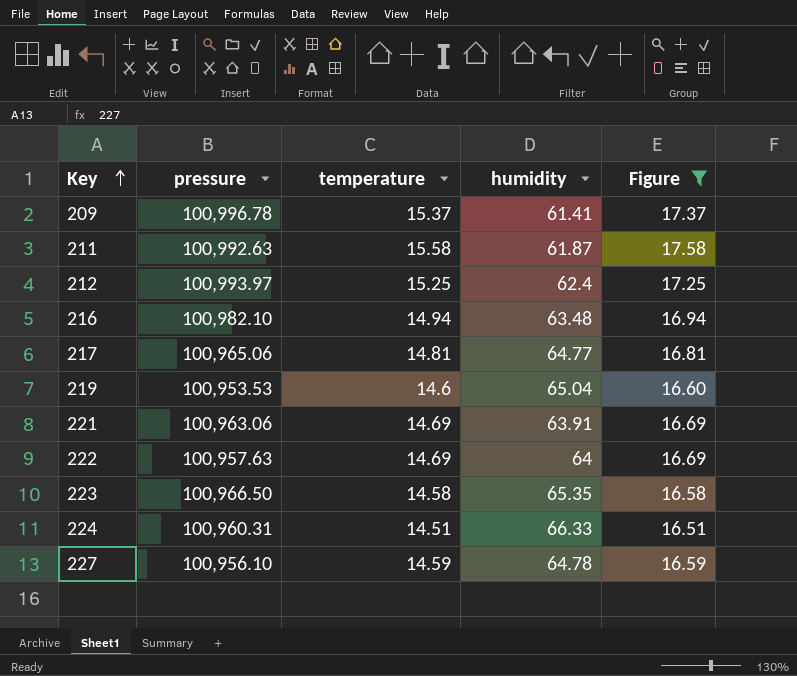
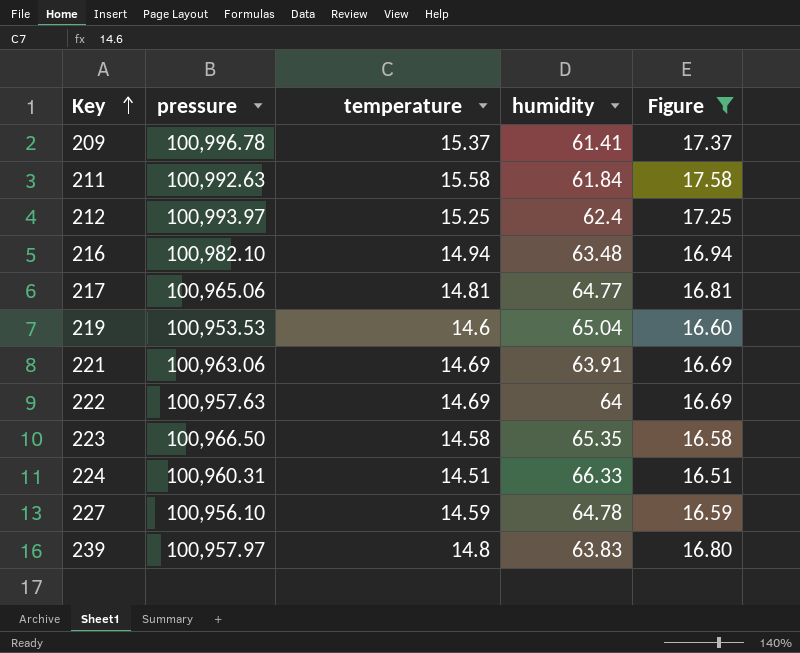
211 | humidity: 61.87 -> 61.84
row 239: none -> 100,957.97 | 14.8 | 63.83 | 16.80

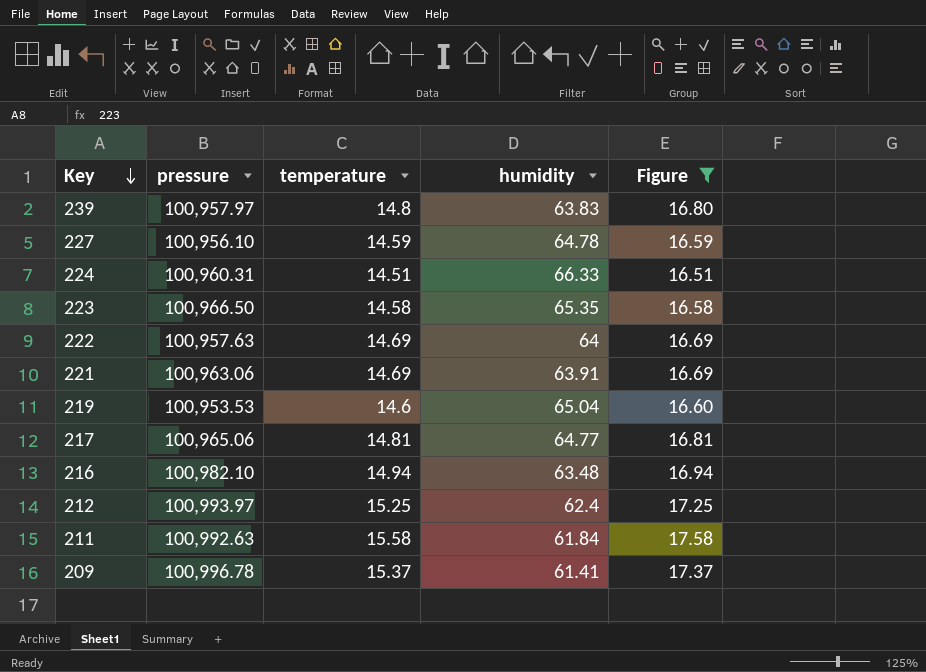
row order: Key ascending -> Key descending

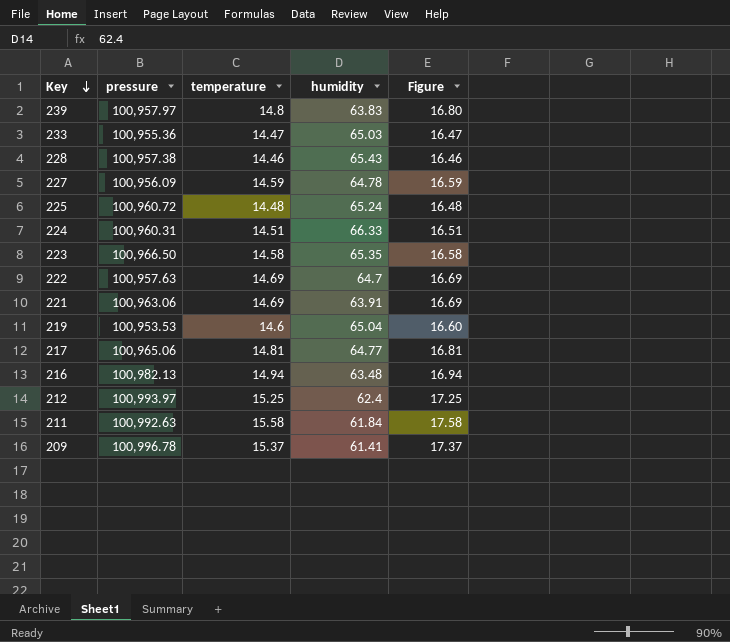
filter: Figure >= 16.51 -> none
227 | pressure: 100,956.10 -> 100,956.09
222 | humidity: 64 -> 64.7
216 | pressure: 100,982.10 -> 100,982.13

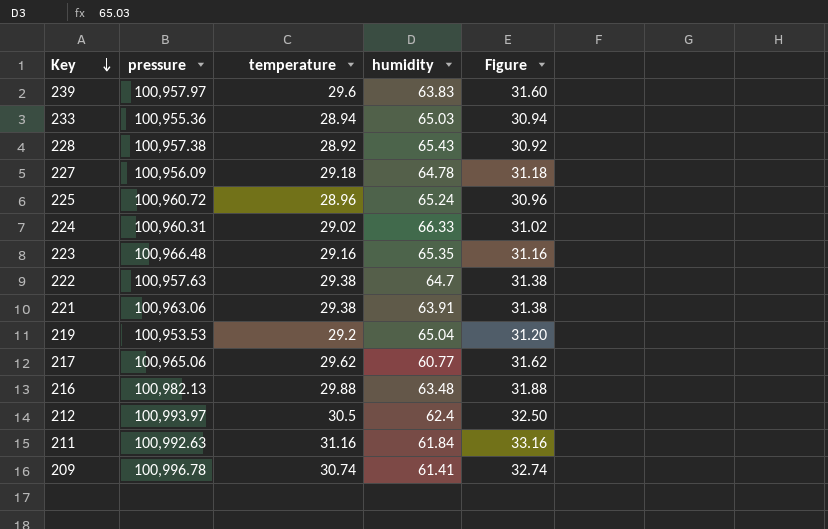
239 | temperature: 14.8 -> 29.6
239 | Figure: 16.80 -> 31.60
233 | temperature: 14.47 -> 28.94
233 | Figure: 16.47 -> 30.94
228 | temperature: 14.46 -> 28.92
228 | Figure: 16.46 -> 30.92
227 | temperature: 14.59 -> 29.18
227 | Figure: 16.59 -> 31.18
225 | temperature: 14.48 -> 28.96
225 | Figure: 16.48 -> 30.96
224 | temperature: 14.51 -> 29.02
224 | Figure: 16.51 -> 31.02
223 | pressure: 100,966.50 -> 100,966.48
223 | temperature: 14.58 -> 29.16
223 | Figure: 16.58 -> 31.16
222 | temperature: 14.69 -> 29.38
222 | Figure: 16.69 -> 31.38
221 | temperature: 14.69 -> 29.38
221 | Figure: 16.69 -> 31.38
219 | temperature: 14.6 -> 29.2
219 | Figure: 16.60 -> 31.20
217 | temperature: 14.81 -> 29.62
217 | humidity: 64.77 -> 60.77
217 | Figure: 16.81 -> 31.62
216 | temperature: 14.94 -> 29.88
216 | Figure: 16.94 -> 31.88
212 | temperature: 15.25 -> 30.5
212 | Figure: 17.25 -> 32.50
211 | temperature: 15.58 -> 31.16
211 | Figure: 17.58 -> 33.16
209 | temperature: 15.37 -> 30.74
209 | Figure: 17.37 -> 32.74

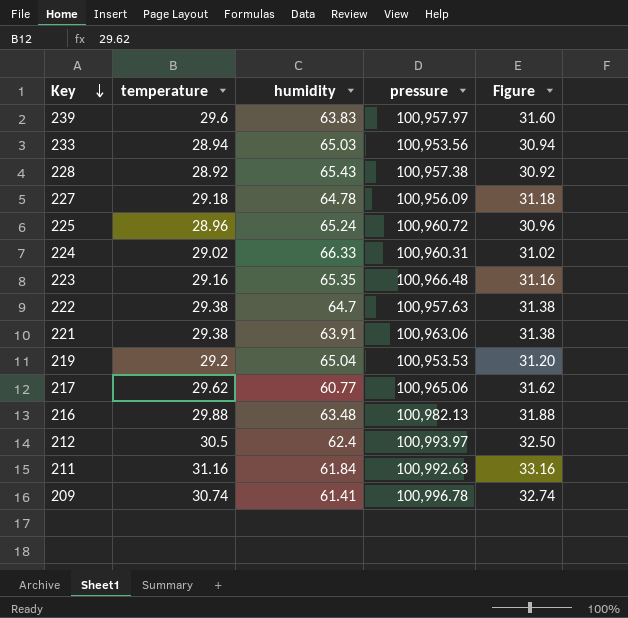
column pressure | position: 2 -> 4
233 | pressure: 100,955.36 -> 100,953.56

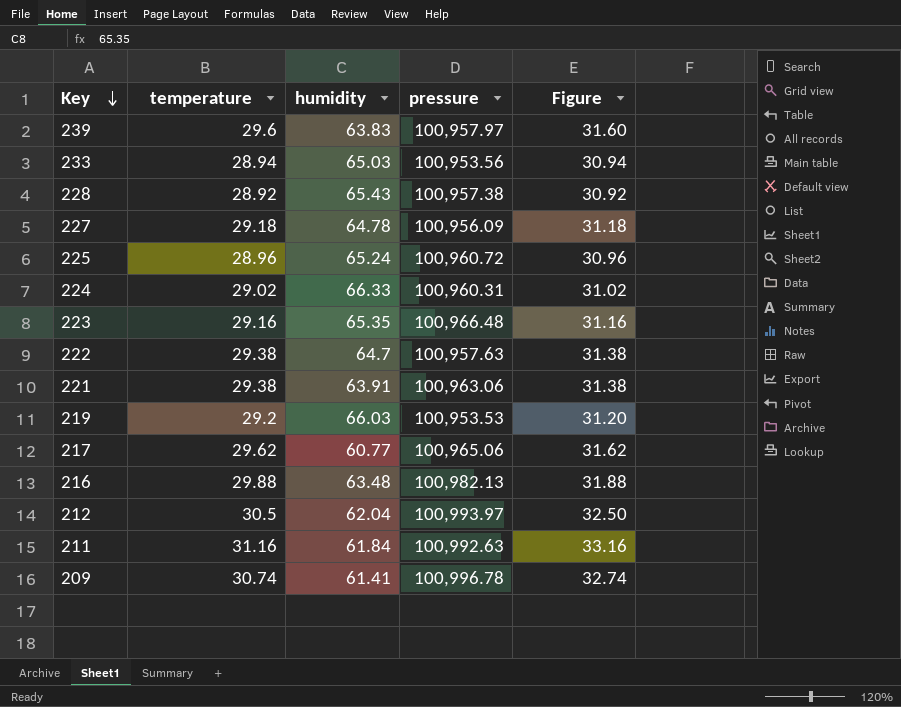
219 | humidity: 65.04 -> 66.03
212 | humidity: 62.4 -> 62.04

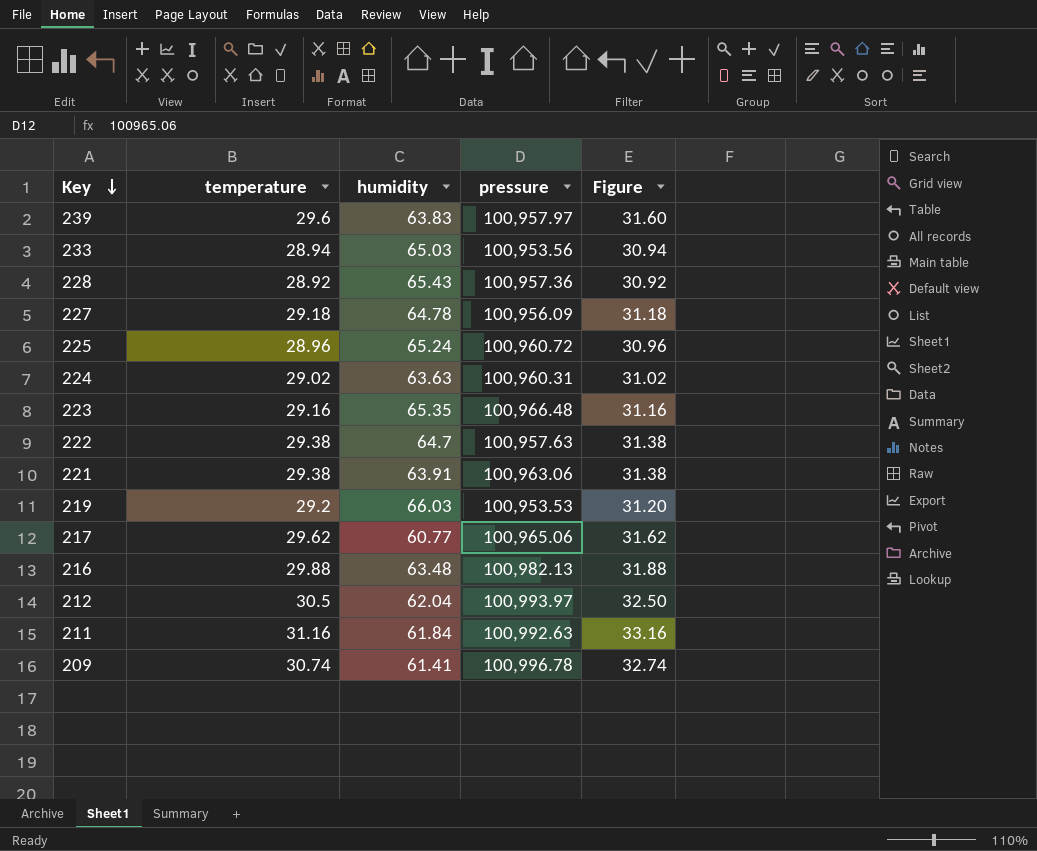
228 | pressure: 100,957.38 -> 100,957.36
224 | humidity: 66.33 -> 63.63

